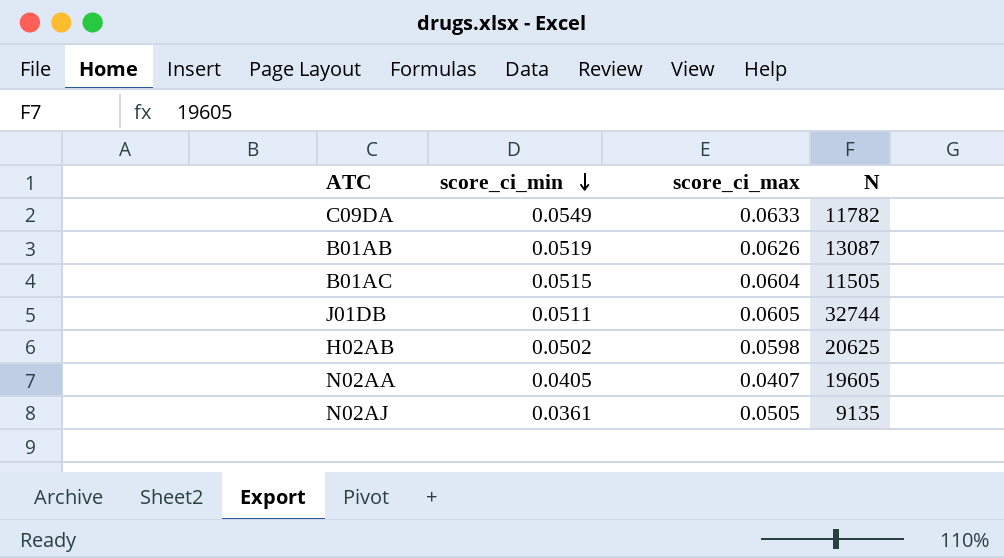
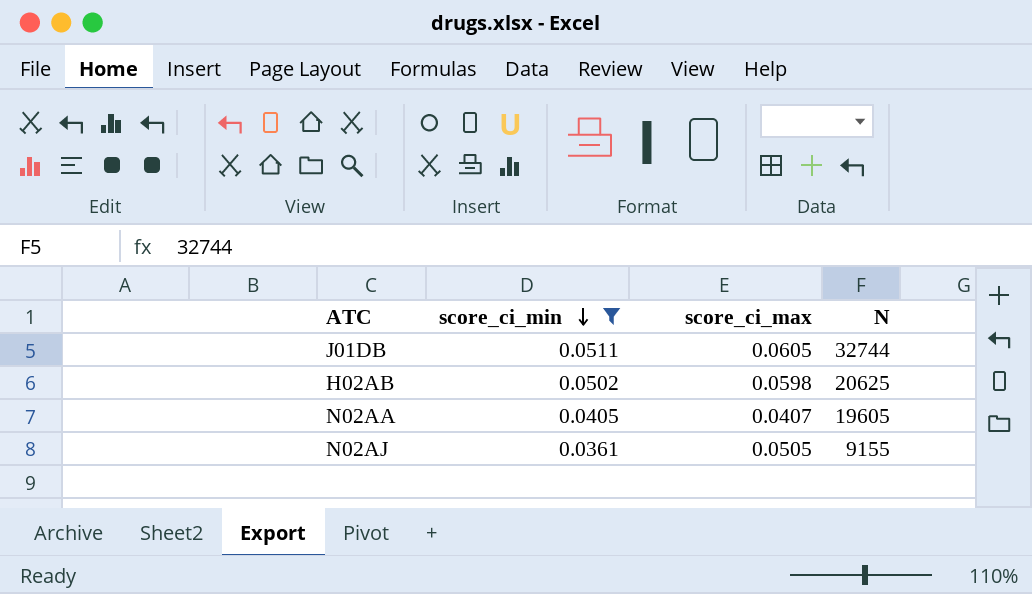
filter: none -> score_ci_min <= 0.0511
N02AJ | N: 9135 -> 9155

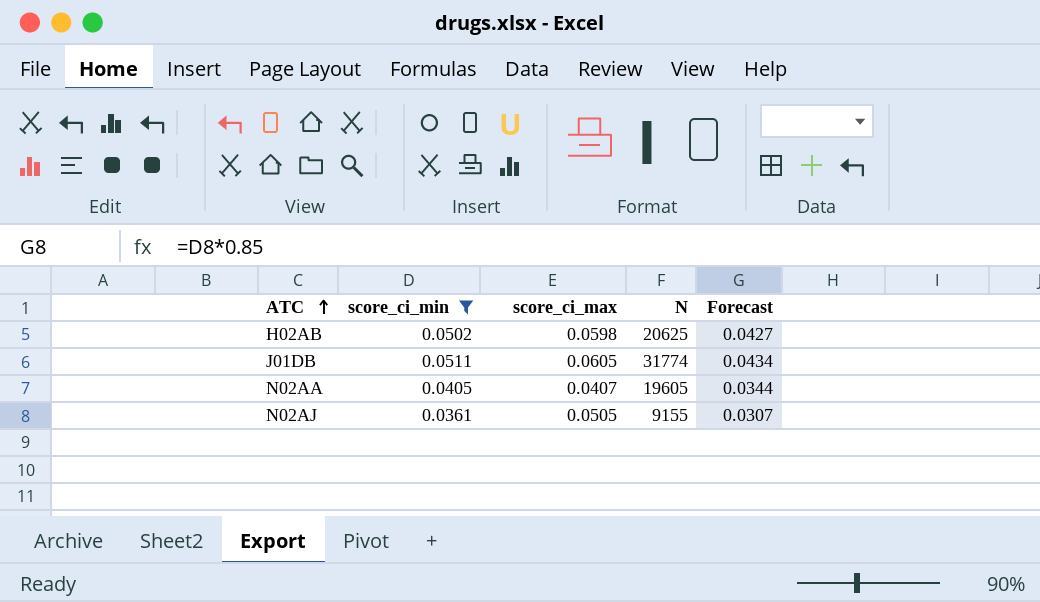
row order: score_ci_min descending -> ATC ascending
column Forecast | formula: none -> [score_ci_min] * 0.85
J01DB | N: 32744 -> 31774

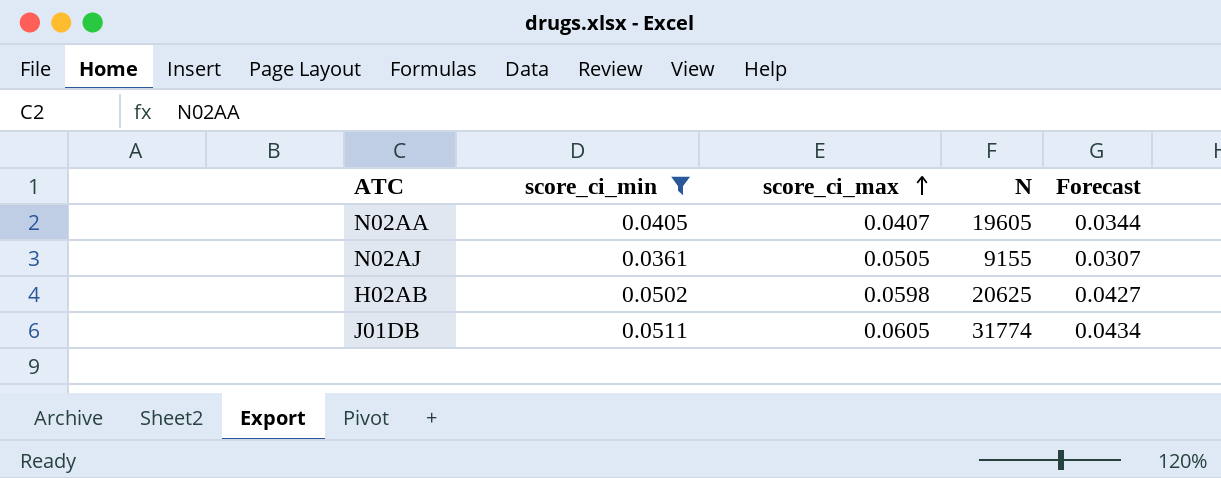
row order: ATC ascending -> score_ci_max ascending

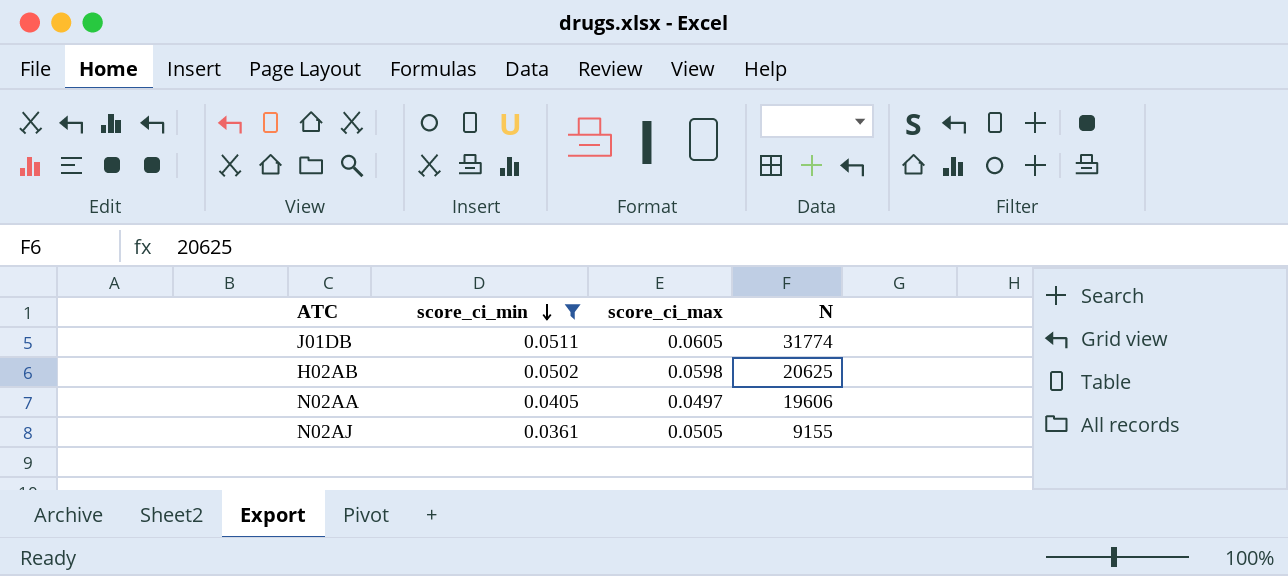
row order: score_ci_max ascending -> score_ci_min descending
column Forecast | formula: [score_ci_min] * 0.85 -> none
N02AA | score_ci_max: 0.0407 -> 0.0497
N02AA | N: 19605 -> 19606

